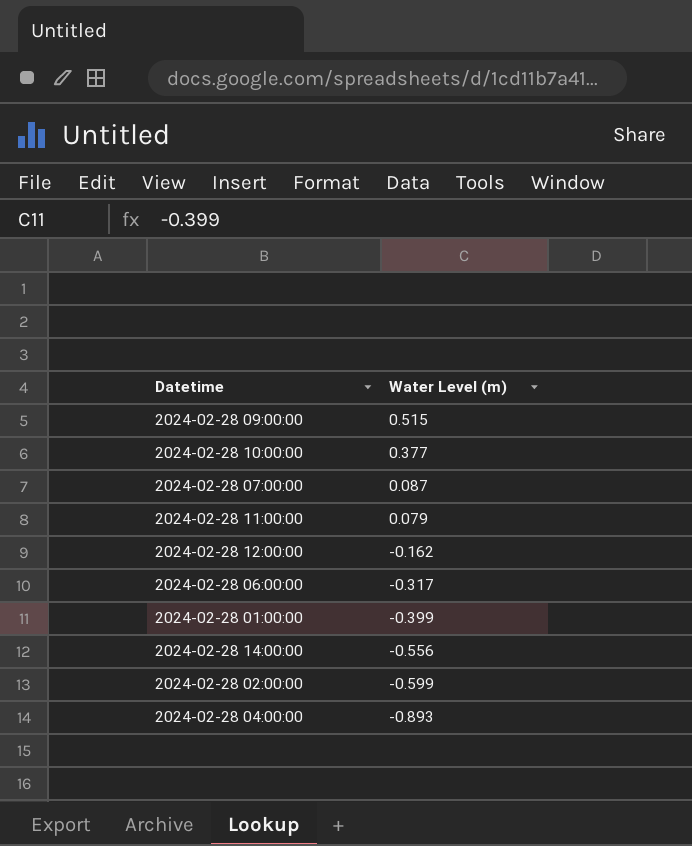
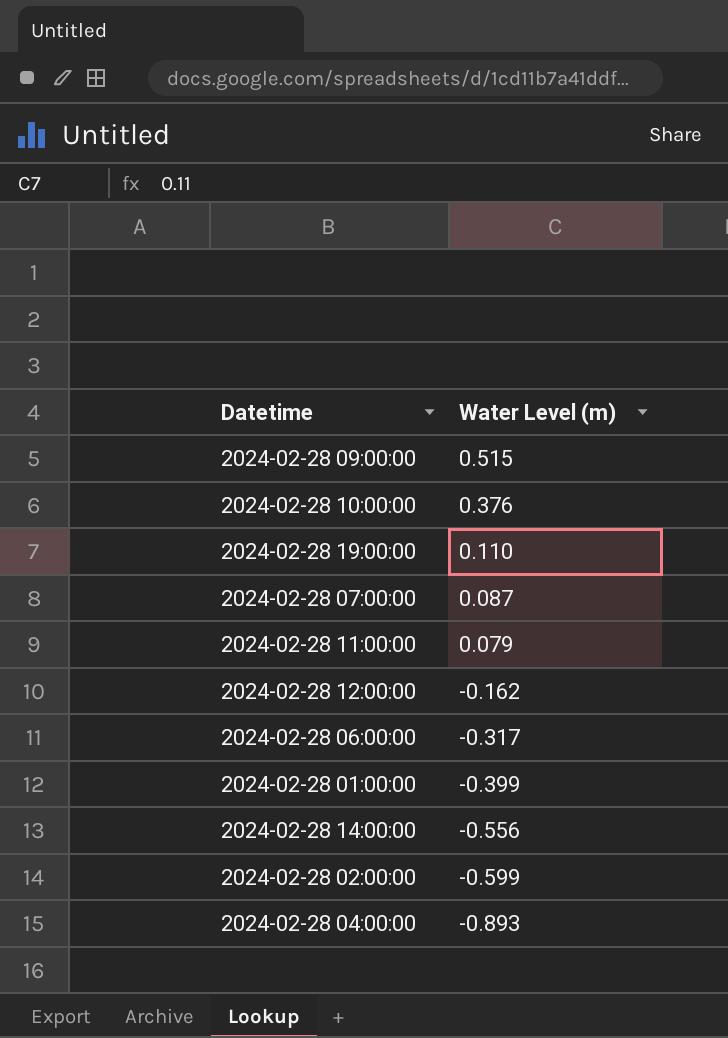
2024-02-28 10:00:00 | Water Level (m): 0.377 -> 0.376
row 2024-02-28 19:00:00: none -> 0.110

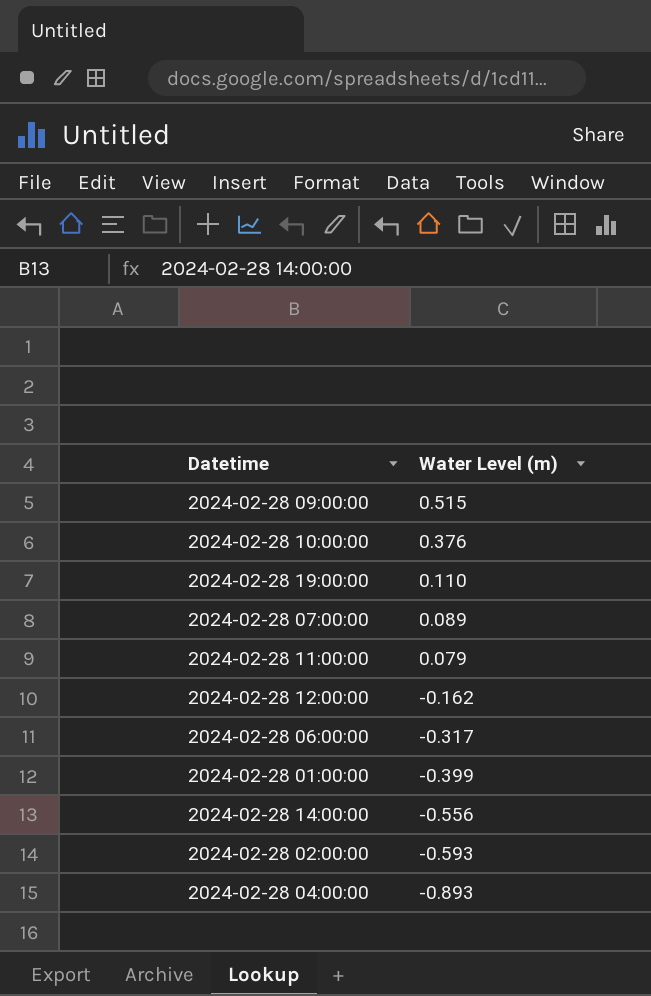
2024-02-28 07:00:00 | Water Level (m): 0.087 -> 0.089
2024-02-28 02:00:00 | Water Level (m): -0.599 -> -0.593

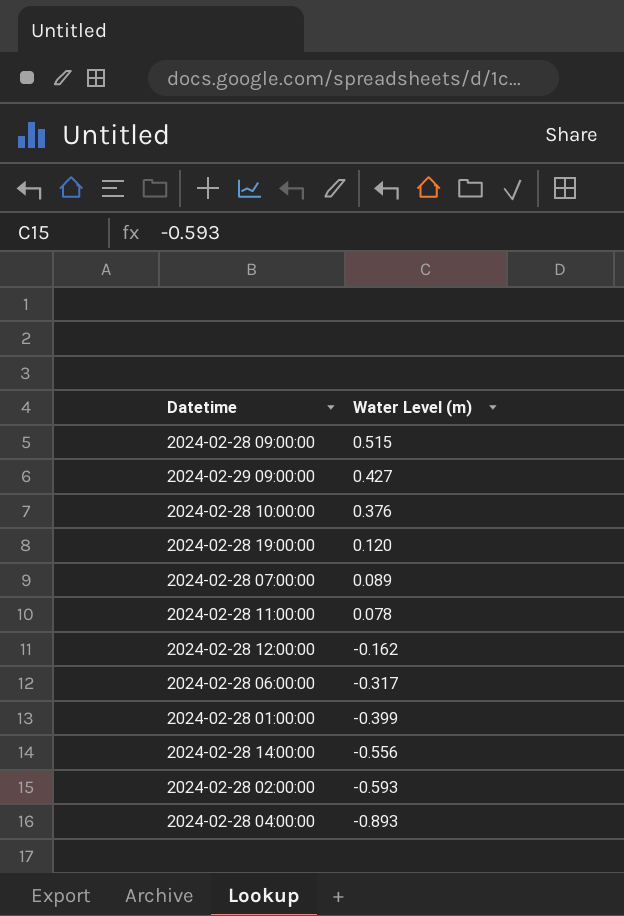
row 2024-02-29 09:00:00: none -> 0.427
2024-02-28 19:00:00 | Water Level (m): 0.110 -> 0.120
2024-02-28 11:00:00 | Water Level (m): 0.079 -> 0.078

